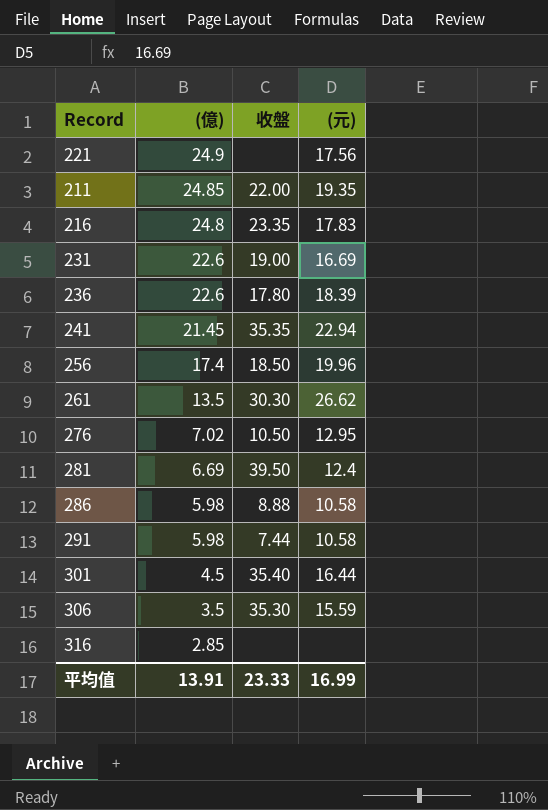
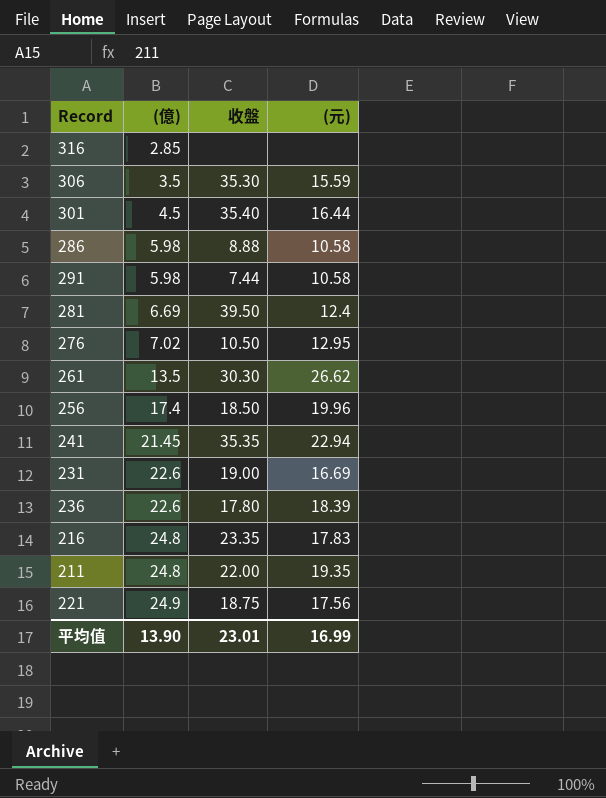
row order: (億) descending -> (億) ascending
211 | (億): 24.85 -> 24.8
221 | 收盤: none -> 18.75
平均值 | (億): 13.91 -> 13.90
平均值 | 收盤: 23.33 -> 23.01

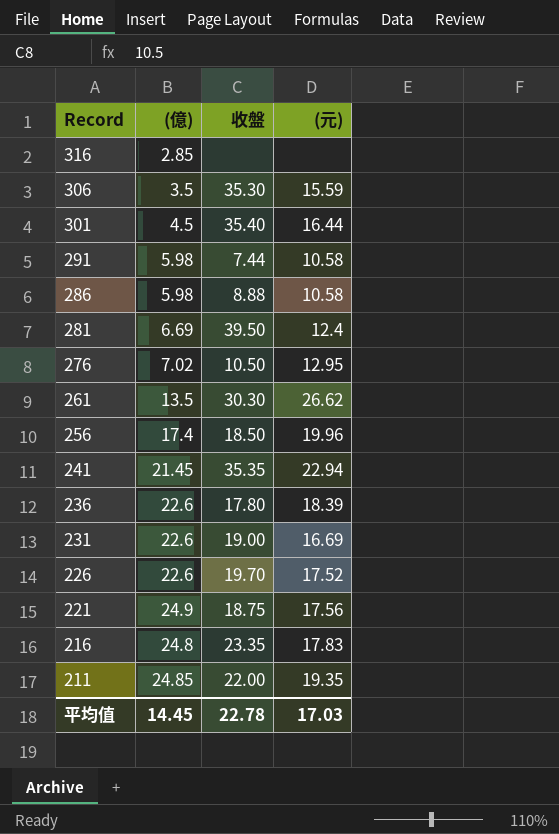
row order: (億) ascending -> Record descending
row 226: none -> 22.6 | 19.70 | 17.52
211 | (億): 24.8 -> 24.85
平均值 | (億): 13.90 -> 14.45
平均值 | 收盤: 23.01 -> 22.78
平均值 | (元): 16.99 -> 17.03

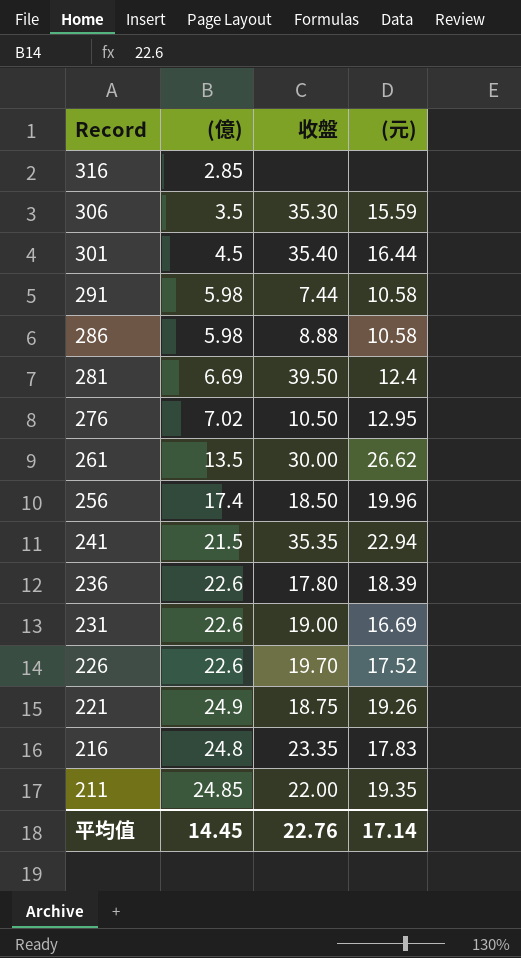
261 | 收盤: 30.30 -> 30.00
241 | (億): 21.45 -> 21.5
221 | (元): 17.56 -> 19.26
平均值 | 收盤: 22.78 -> 22.76
平均值 | (元): 17.03 -> 17.14

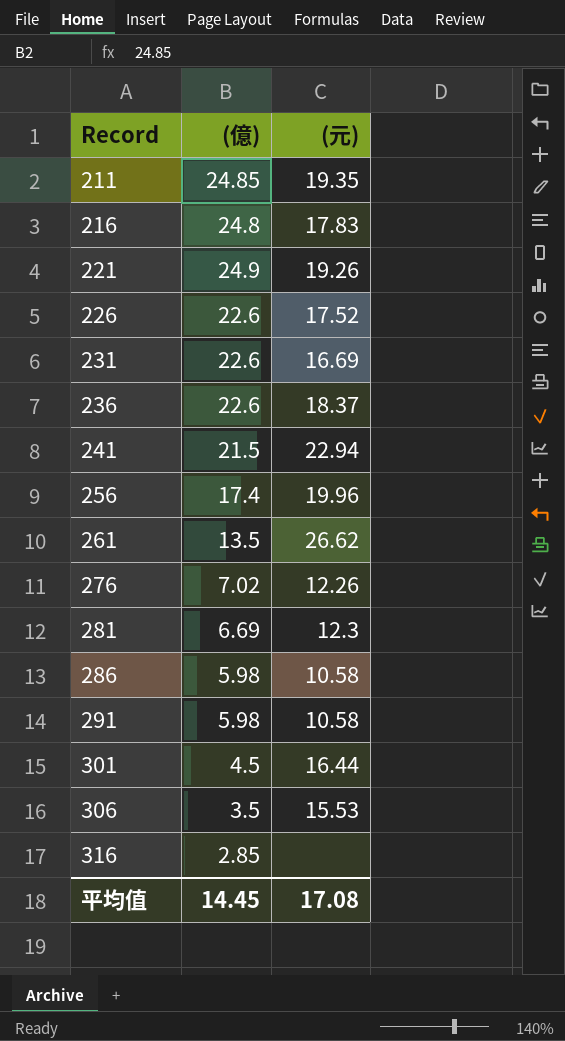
row order: Record descending -> Record ascending
column 收盤 | position: 3 -> none
236 | (元): 18.39 -> 18.37
276 | (元): 12.95 -> 12.26
281 | (元): 12.4 -> 12.3
306 | (元): 15.59 -> 15.53
平均值 | (元): 17.14 -> 17.08

